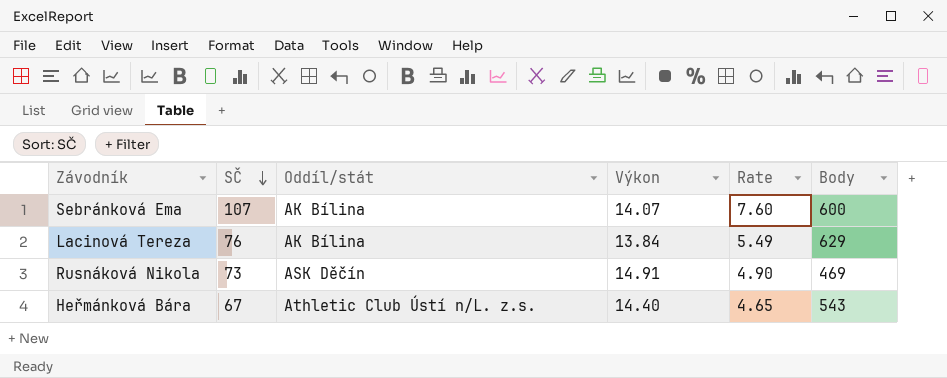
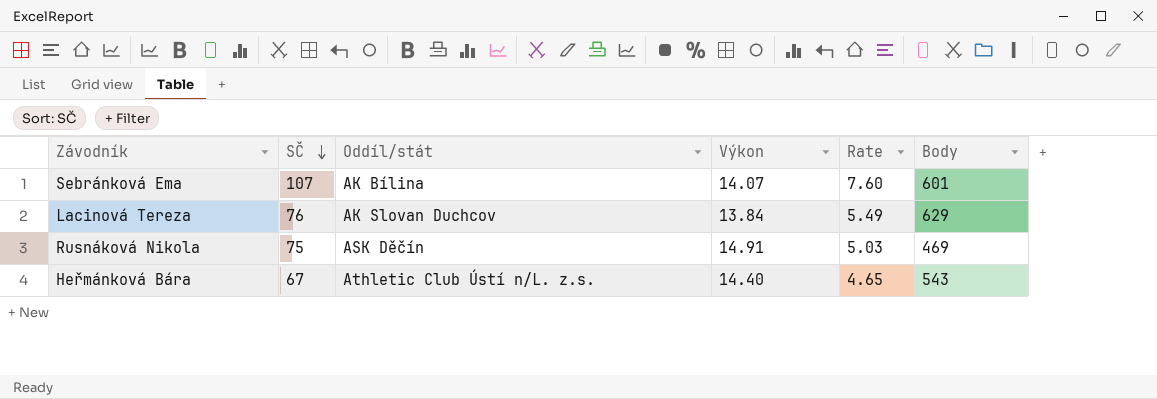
Sebránková Ema | Body: 600 -> 601
Lacinová Tereza | Oddíl/stát: AK Bílina -> AK Slovan Duchcov
Rusnáková Nikola | SČ: 73 -> 75
Rusnáková Nikola | Rate: 4.90 -> 5.03

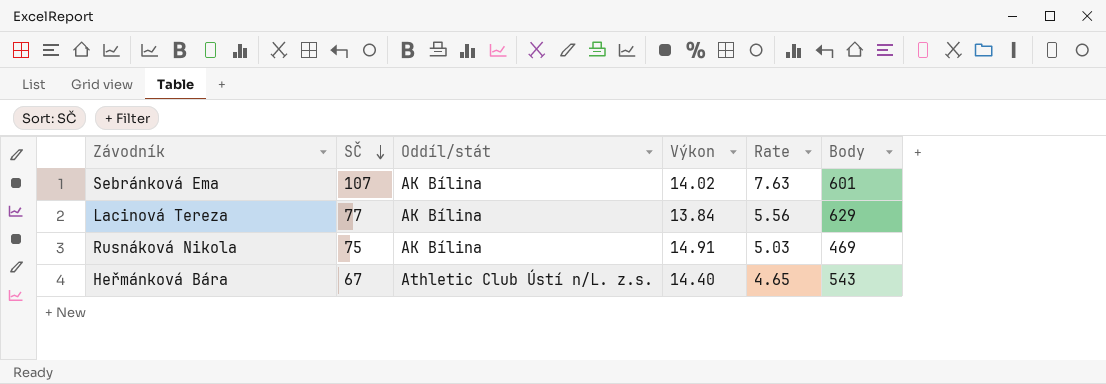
Sebránková Ema | Výkon: 14.07 -> 14.02
Sebránková Ema | Rate: 7.60 -> 7.63
Lacinová Tereza | SČ: 76 -> 77
Lacinová Tereza | Oddíl/stát: AK Slovan Duchcov -> AK Bílina
Lacinová Tereza | Rate: 5.49 -> 5.56
Rusnáková Nikola | Oddíl/stát: ASK Děčín -> AK Bílina

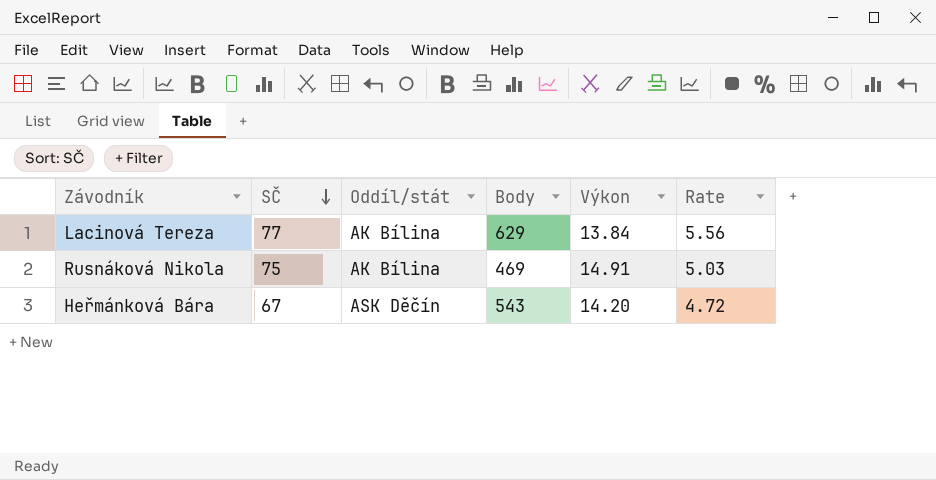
column Body | position: 6 -> 4
row Sebránková Ema: 107 | AK Bílina | 14.02 | 7.63 | 601 -> none
Heřmánková Bára | Oddíl/stát: Athletic Club Ústí n/L. z.s. -> ASK Děčín
Heřmánková Bára | Výkon: 14.40 -> 14.20
Heřmánková Bára | Rate: 4.65 -> 4.72

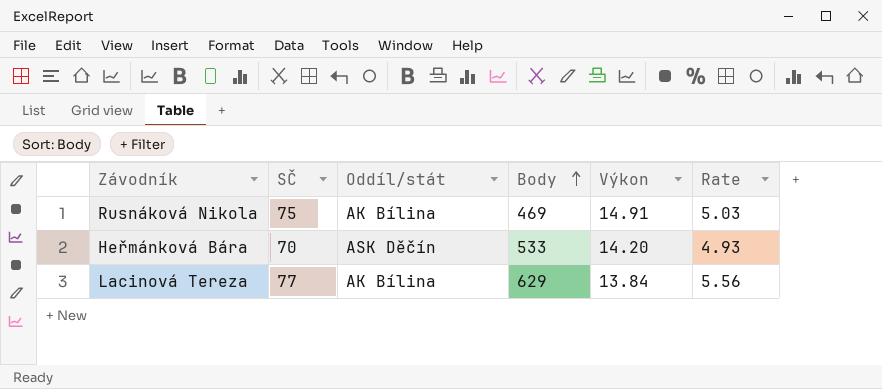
row order: SČ descending -> Body ascending
Heřmánková Bára | SČ: 67 -> 70
Heřmánková Bára | Body: 543 -> 533
Heřmánková Bára | Rate: 4.72 -> 4.93

